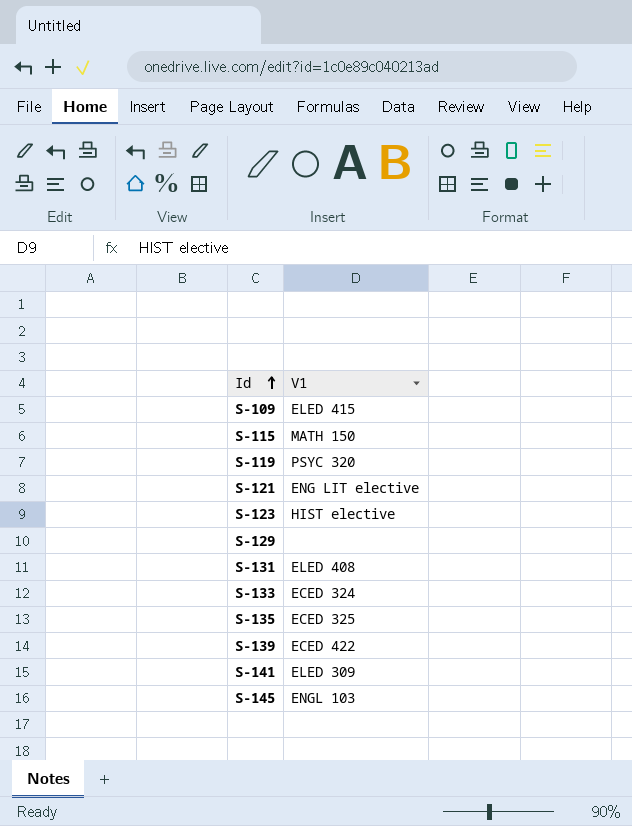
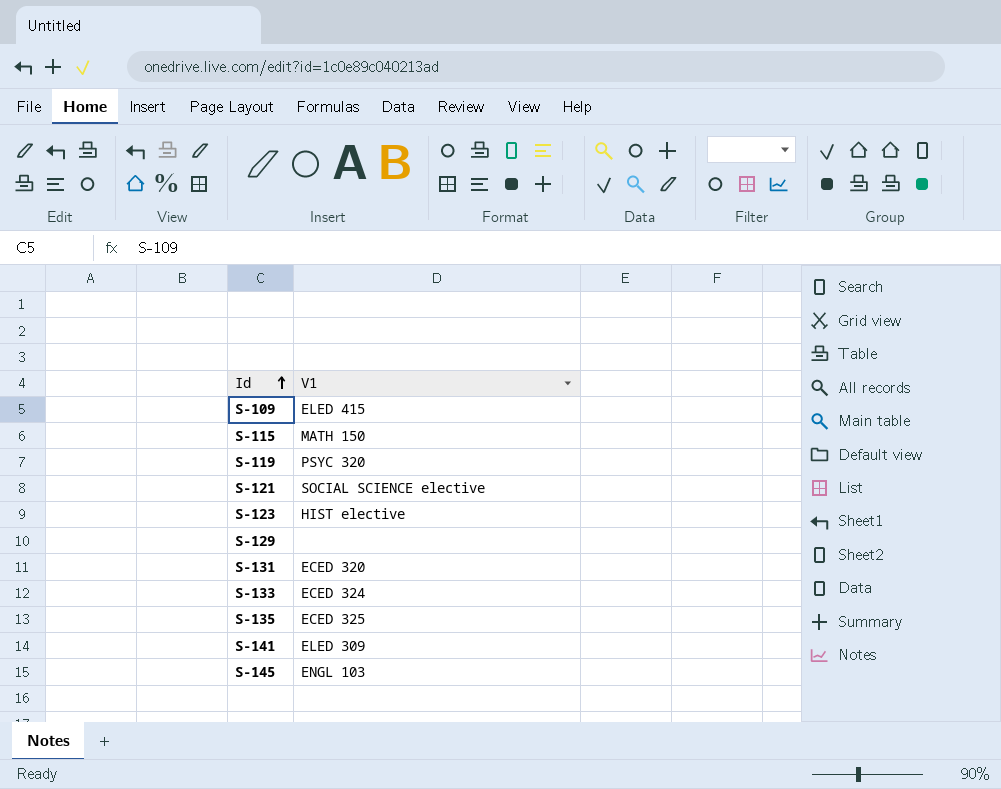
row S-139: ECED 422 -> none
S-121 | V1: ENG LIT elective -> SOCIAL SCIENCE elective
S-131 | V1: ELED 408 -> ECED 320

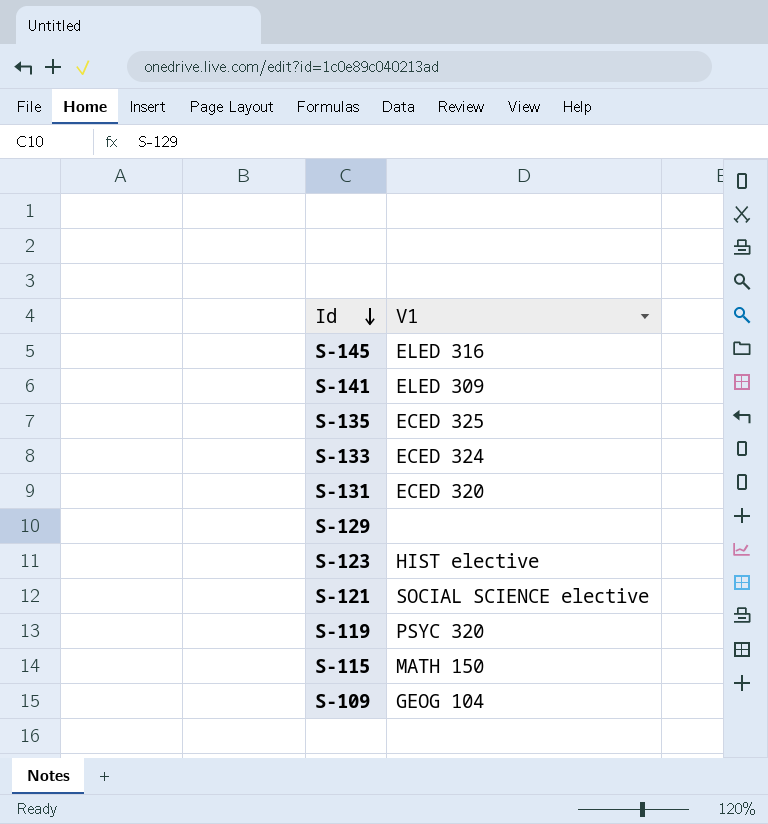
row order: Id ascending -> Id descending
S-145 | V1: ENGL 103 -> ELED 316
S-109 | V1: ELED 415 -> GEOG 104

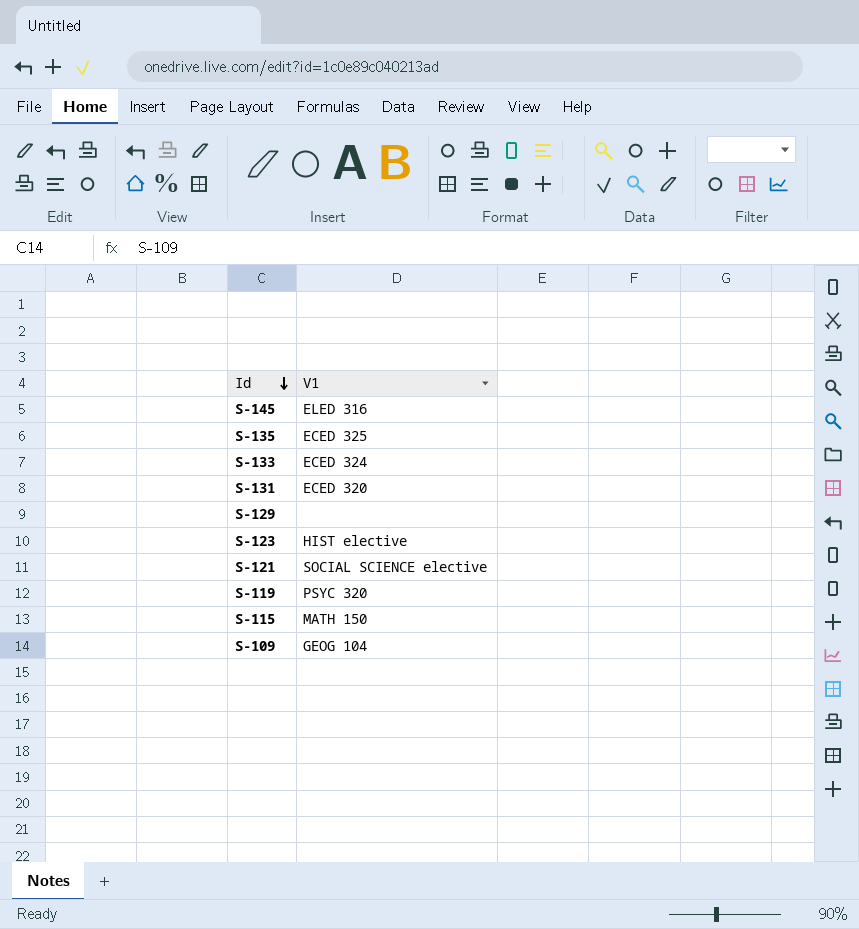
row S-141: ELED 309 -> none

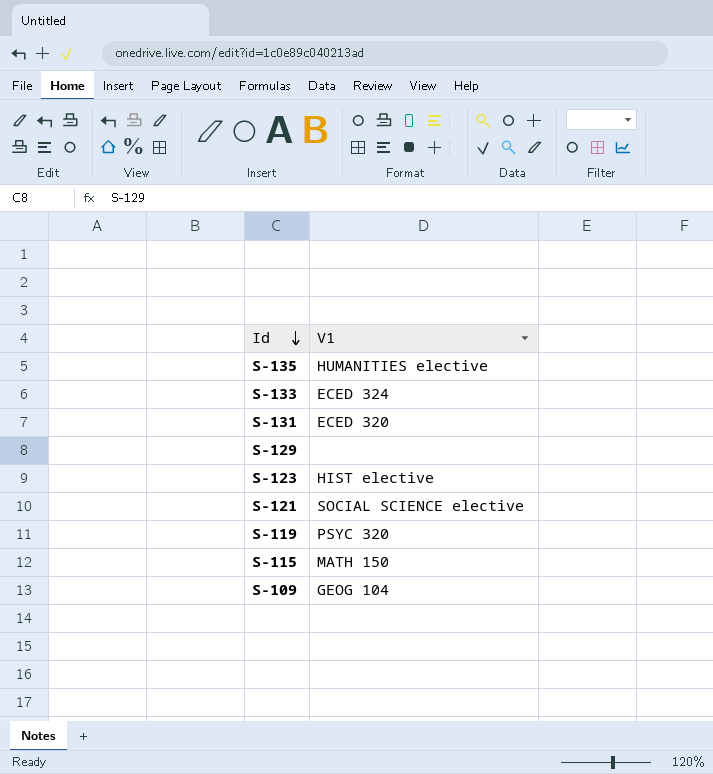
row S-145: ELED 316 -> none
S-135 | V1: ECED 325 -> HUMANITIES elective

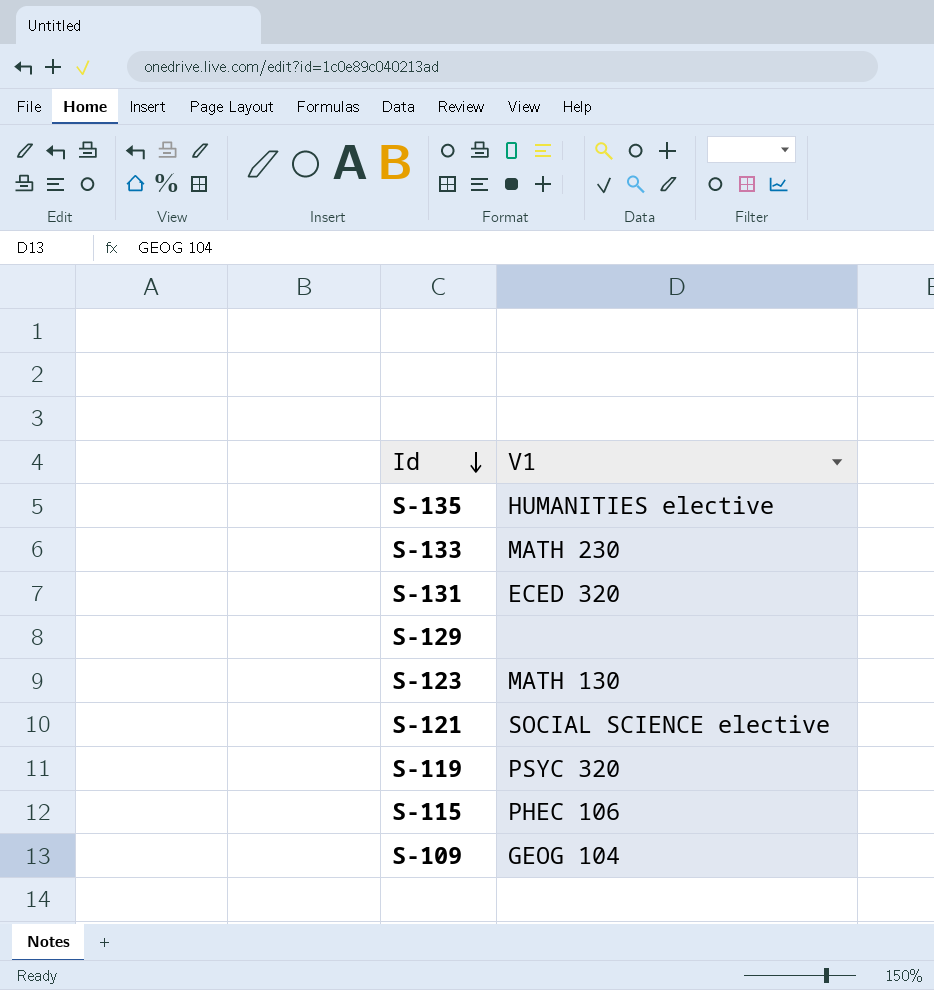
S-133 | V1: ECED 324 -> MATH 230
S-123 | V1: HIST elective -> MATH 130
S-115 | V1: MATH 150 -> PHEC 106

